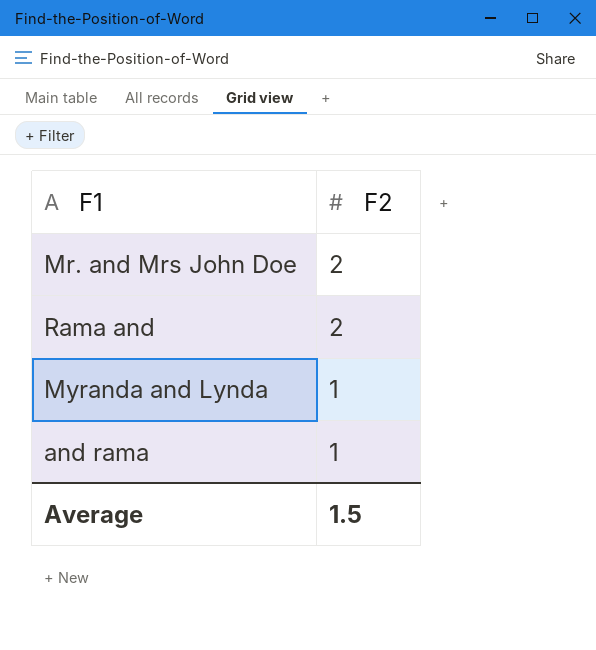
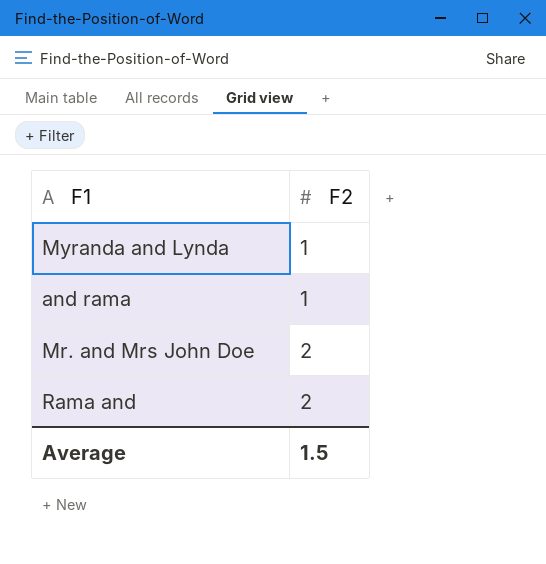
row order: F2 descending -> F2 ascending

